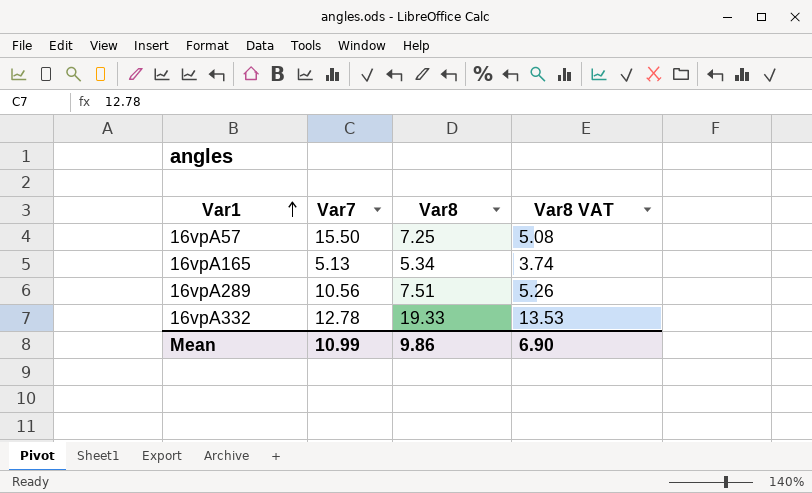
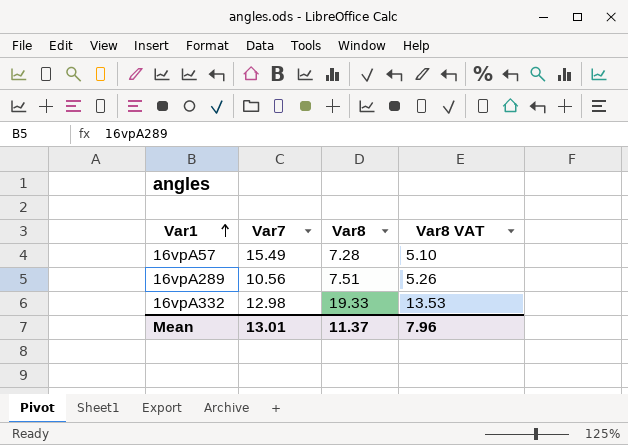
row 16vpA165: 5.13 | 5.34 | 3.74 -> none
16vpA57 | Var7: 15.50 -> 15.49
16vpA57 | Var8: 7.25 -> 7.28
16vpA57 | Var8 VAT: 5.08 -> 5.10
16vpA332 | Var7: 12.78 -> 12.98
Mean | Var7: 10.99 -> 13.01
Mean | Var8: 9.86 -> 11.37
Mean | Var8 VAT: 6.90 -> 7.96

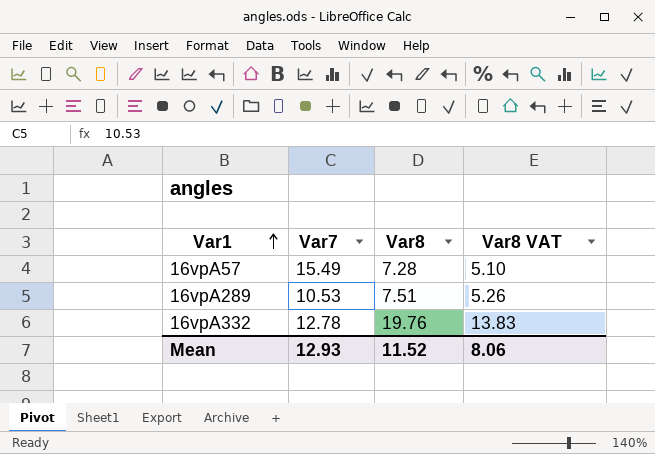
16vpA289 | Var7: 10.56 -> 10.53
16vpA332 | Var7: 12.98 -> 12.78
16vpA332 | Var8: 19.33 -> 19.76
16vpA332 | Var8 VAT: 13.53 -> 13.83
Mean | Var7: 13.01 -> 12.93
Mean | Var8: 11.37 -> 11.52
Mean | Var8 VAT: 7.96 -> 8.06

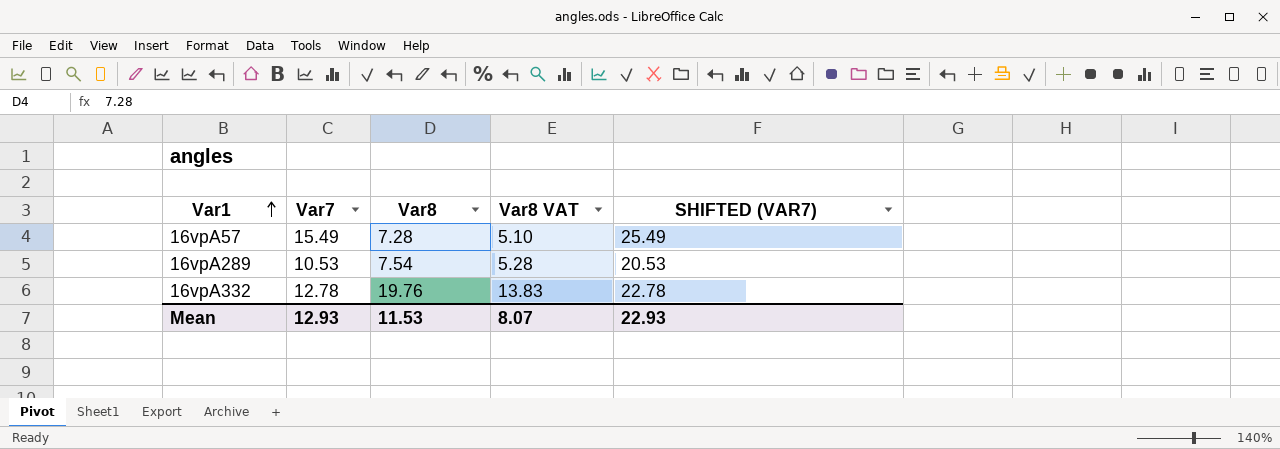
column SHIFTED (VAR7) | formula: none -> [Var7] + 10
16vpA289 | Var8: 7.51 -> 7.54
16vpA289 | Var8 VAT: 5.26 -> 5.28
Mean | Var8: 11.52 -> 11.53
Mean | Var8 VAT: 8.06 -> 8.07

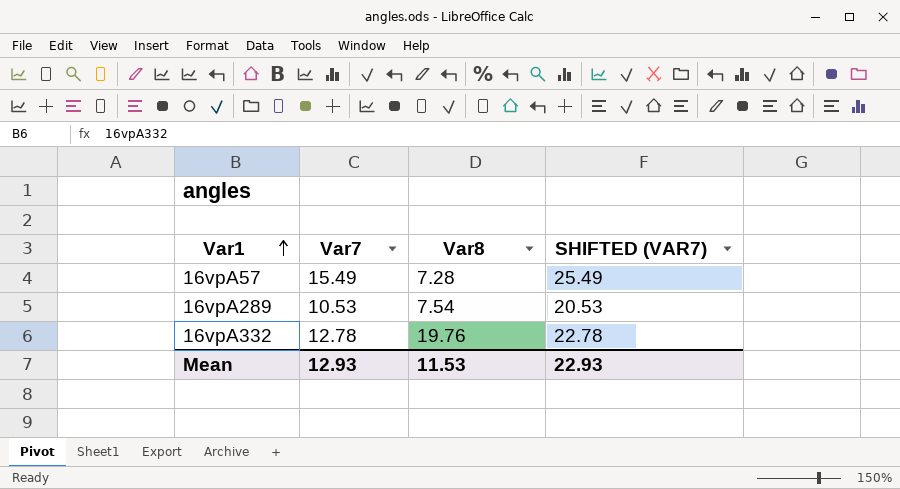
column Var8 VAT | formula: [Var8] * 0.7 -> none

